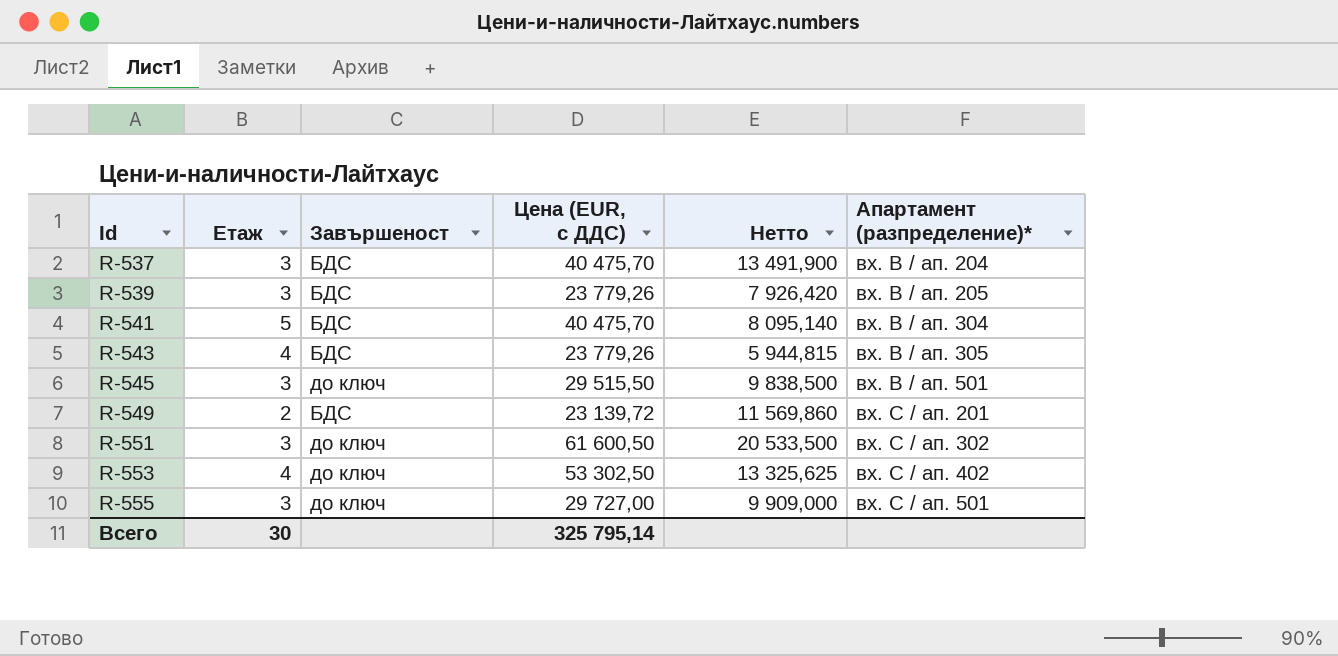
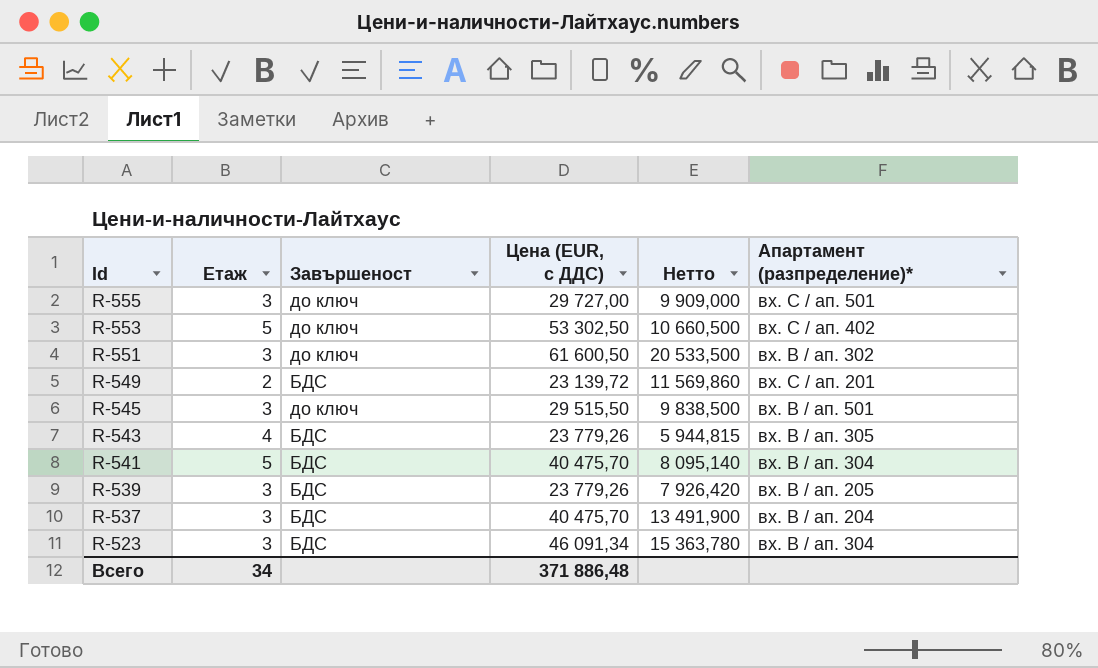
row order: Id ascending -> Id descending
R-553 | Етаж: 4 -> 5
R-553 | Нетто: 13 325,625 -> 10 660,500
R-551 | Апартамент (разпределение)*: вх. C / ап. 302 -> вх. B / ап. 302
row R-523: none -> 3 | БДС | 46 091,34 | 15 363,780 | вх. B / ап. 304
Всего | Етаж: 30 -> 34
Всего | Цена (EUR, с ДДС): 325 795,14 -> 371 886,48

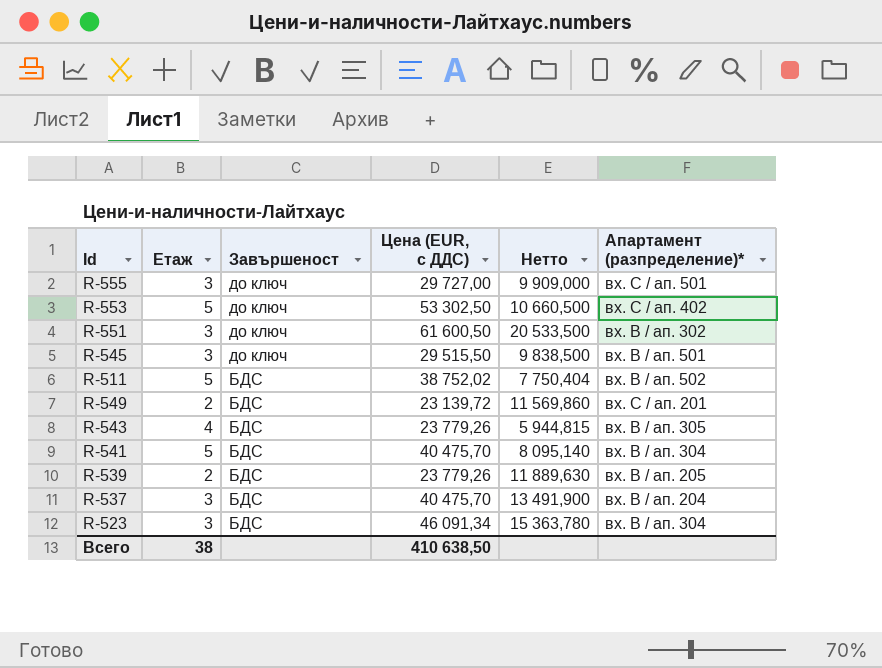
row order: Id descending -> Завършеност descending
row R-511: none -> 5 | БДС | 38 752,02 | 7 750,404 | вх. B / ап. 502
R-539 | Етаж: 3 -> 2
R-539 | Нетто: 7 926,420 -> 11 889,630
Всего | Етаж: 34 -> 38
Всего | Цена (EUR, с ДДС): 371 886,48 -> 410 638,50

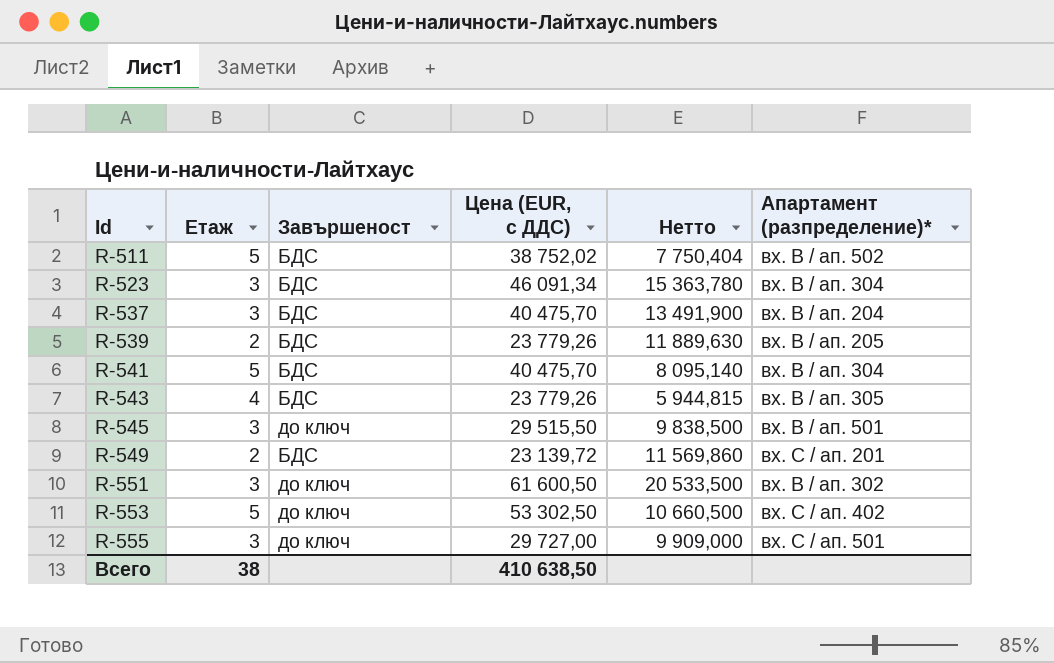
row order: Завършеност descending -> Id ascending

